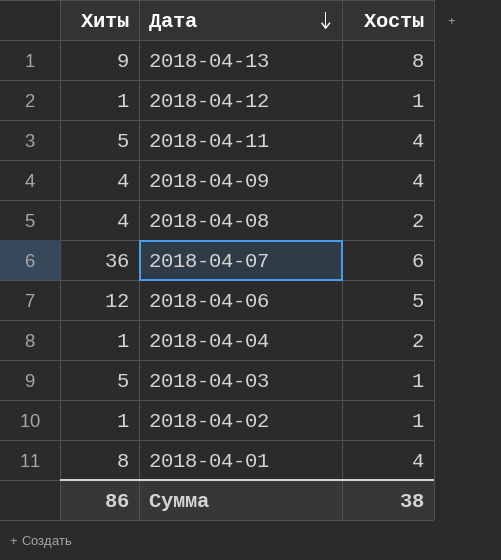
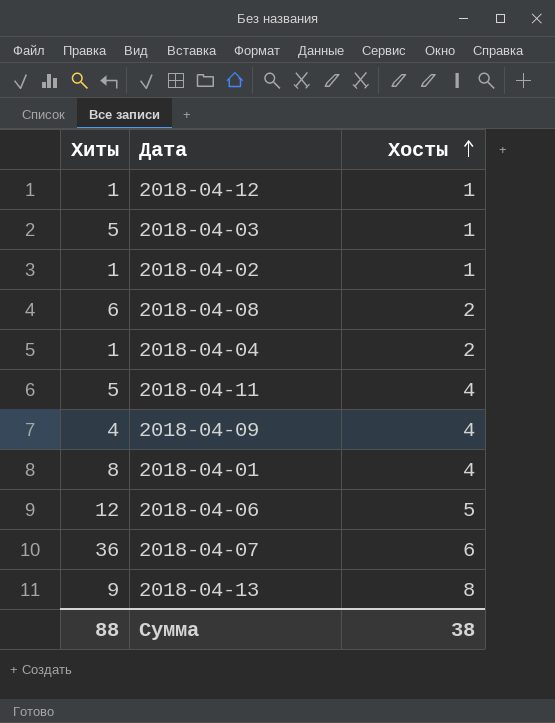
row order: Дата descending -> Хосты ascending
2018-04-08 | Хиты: 4 -> 6
Сумма | Хиты: 86 -> 88

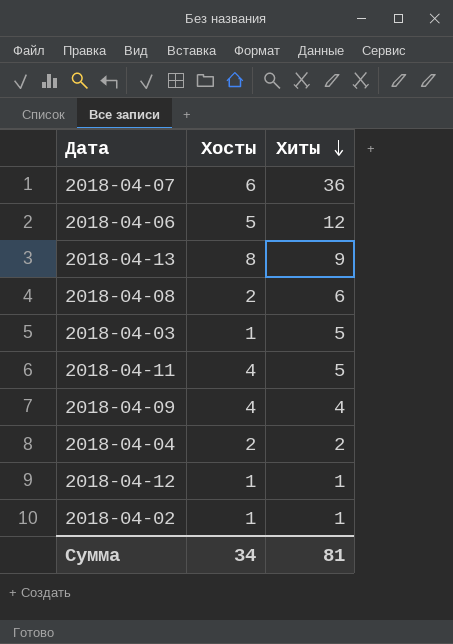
row order: Хосты ascending -> Хиты descending
column Хиты | position: 1 -> 3
row 2018-04-01: 8 | 4 -> none
2018-04-04 | Хиты: 1 -> 2
Сумма | Хосты: 38 -> 34
Сумма | Хиты: 88 -> 81

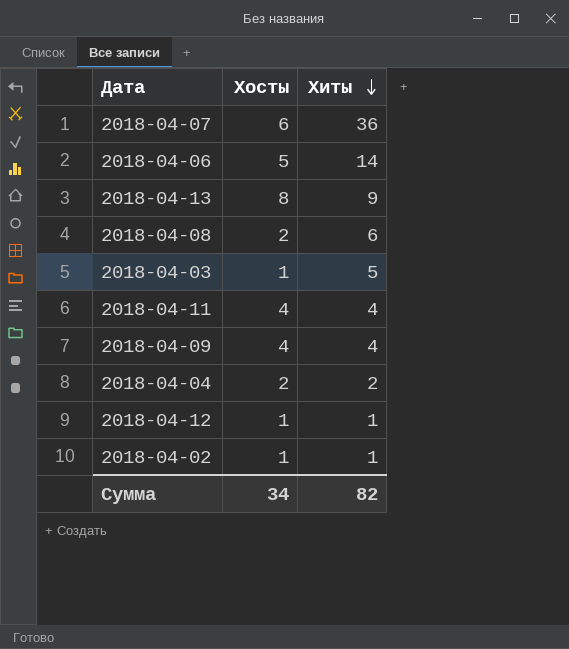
2018-04-06 | Хиты: 12 -> 14
2018-04-11 | Хиты: 5 -> 4
Сумма | Хиты: 81 -> 82

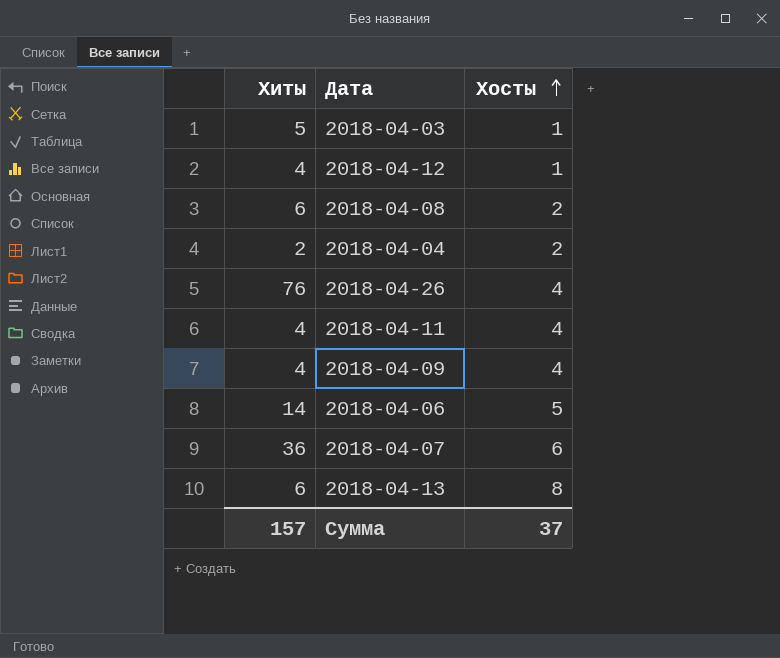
row order: Хиты descending -> Хосты ascending
column Хиты | position: 3 -> 1
row 2018-04-02: 1 | 1 -> none
2018-04-12 | Хиты: 1 -> 4
row 2018-04-26: none -> 76 | 4
2018-04-13 | Хиты: 9 -> 6
Сумма | Хиты: 82 -> 157
Сумма | Хосты: 34 -> 37

